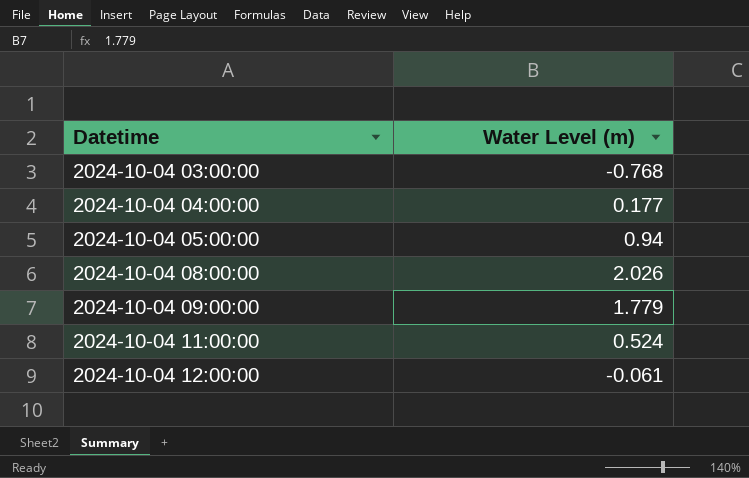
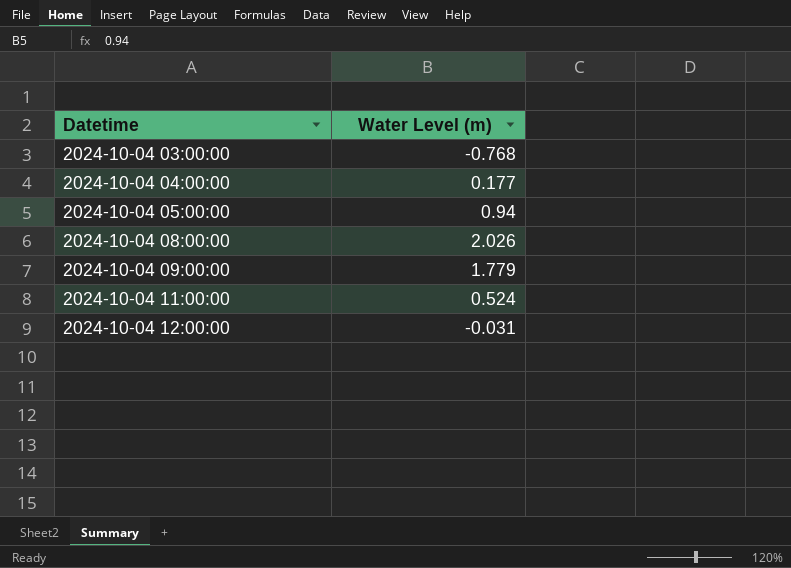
2024-10-04 12:00:00 | Water Level (m): -0.061 -> -0.031

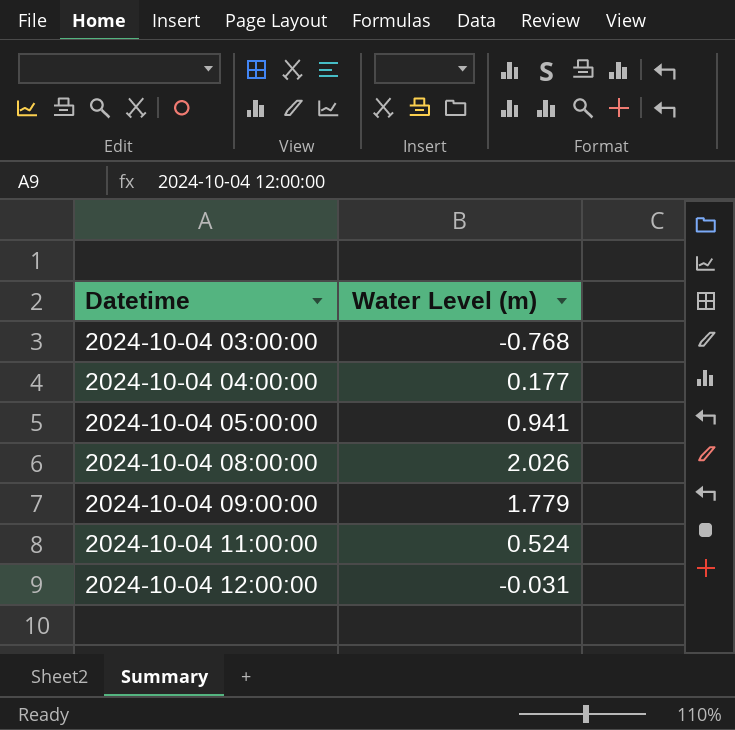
2024-10-04 05:00:00 | Water Level (m): 0.94 -> 0.941

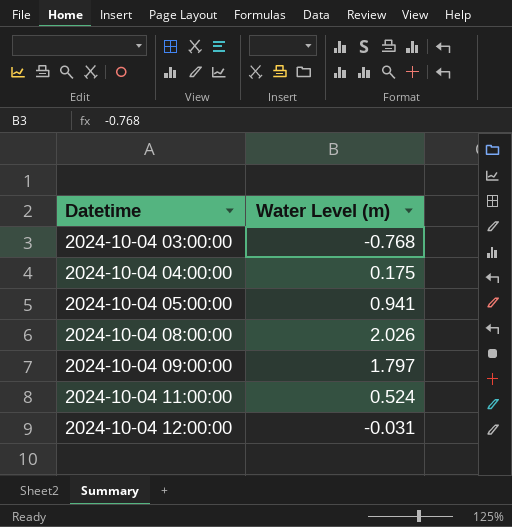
2024-10-04 04:00:00 | Water Level (m): 0.177 -> 0.175
2024-10-04 09:00:00 | Water Level (m): 1.779 -> 1.797

